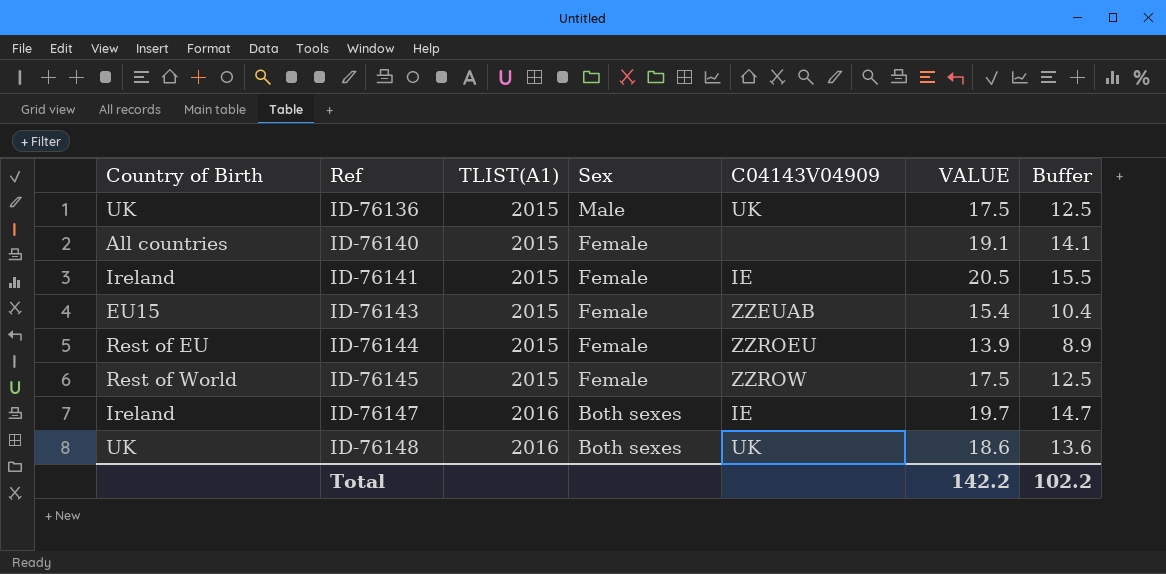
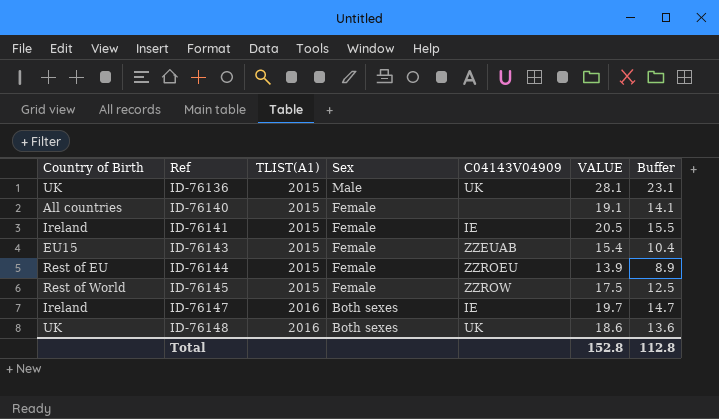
ID-76136 | VALUE: 17.5 -> 28.1
ID-76136 | Buffer: 12.5 -> 23.1
Total | VALUE: 142.2 -> 152.8
Total | Buffer: 102.2 -> 112.8

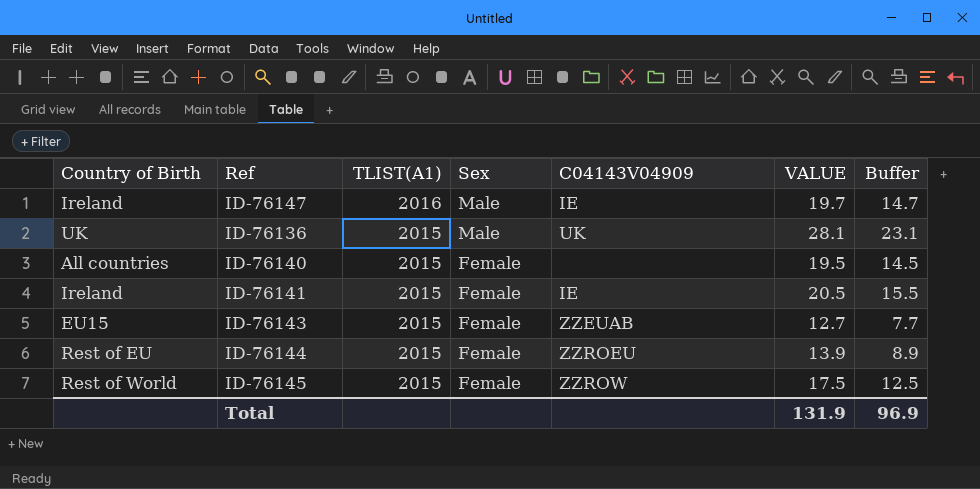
row order: Ref ascending -> TLIST(A1) descending
row ID-76148: UK | 2016 | Both sexes | UK | 18.6 | 13.6 -> none
ID-76147 | Sex: Both sexes -> Male
ID-76140 | VALUE: 19.1 -> 19.5
ID-76140 | Buffer: 14.1 -> 14.5
ID-76143 | VALUE: 15.4 -> 12.7
ID-76143 | Buffer: 10.4 -> 7.7
Total | VALUE: 152.8 -> 131.9
Total | Buffer: 112.8 -> 96.9

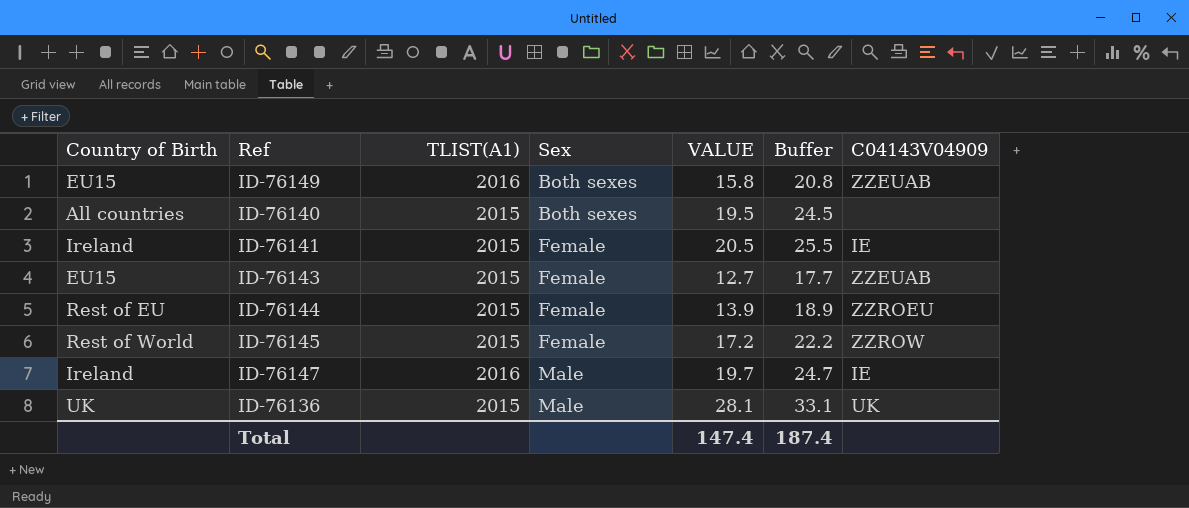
row order: TLIST(A1) descending -> Sex ascending
column Buffer | formula: [VALUE] - 5 -> [VALUE] + 5
column C04143V04909 | position: 5 -> 7
row ID-76149: none -> EU15 | 2016 | Both sexes | 15.8 | 20.8 | ZZEUAB
ID-76140 | Sex: Female -> Both sexes
ID-76145 | VALUE: 17.5 -> 17.2
Total | VALUE: 131.9 -> 147.4
Total | Buffer: 96.9 -> 187.4

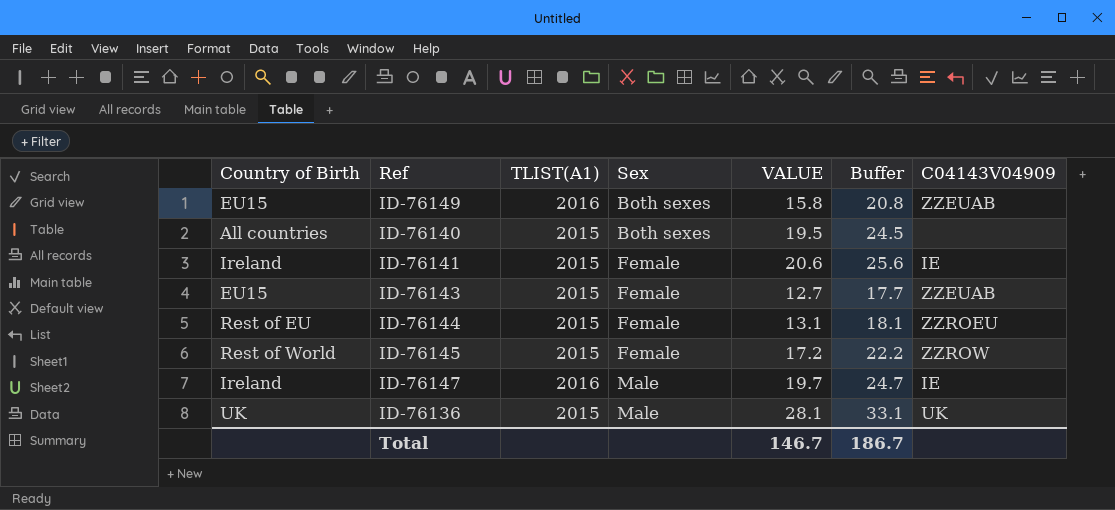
ID-76141 | VALUE: 20.5 -> 20.6
ID-76141 | Buffer: 25.5 -> 25.6
ID-76144 | VALUE: 13.9 -> 13.1
ID-76144 | Buffer: 18.9 -> 18.1
Total | VALUE: 147.4 -> 146.7
Total | Buffer: 187.4 -> 186.7

